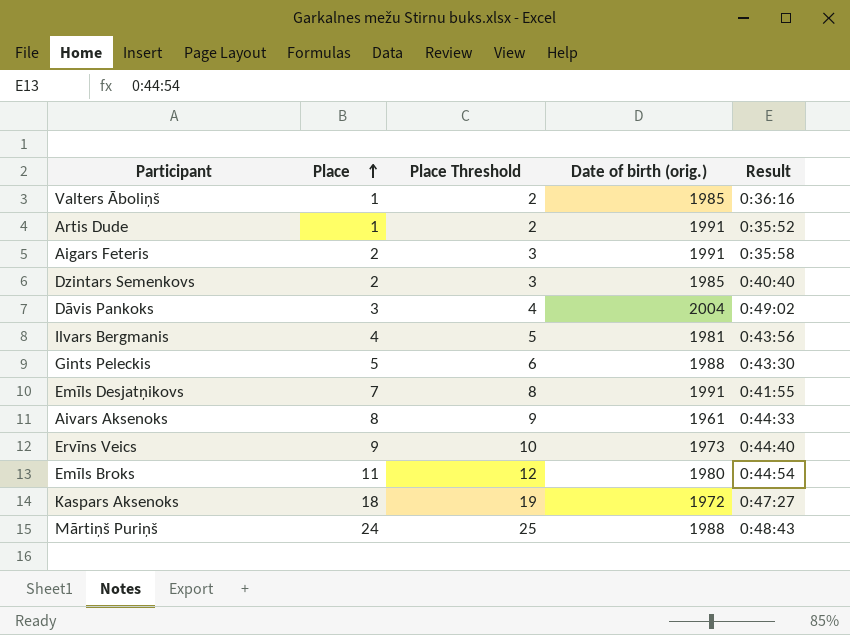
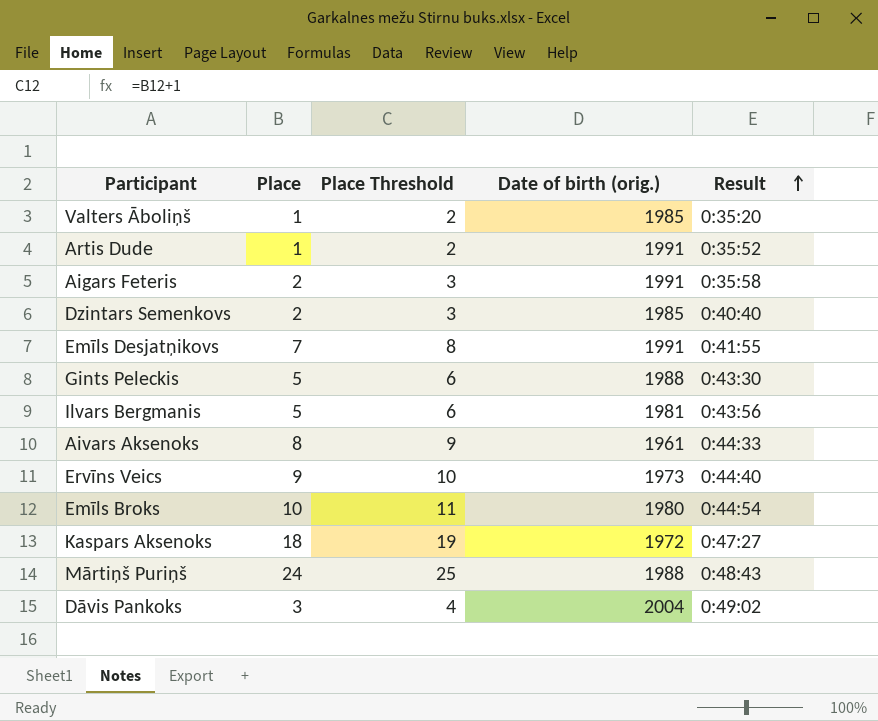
row order: Place ascending -> Result ascending
Valters Āboliņš | Result: 0:36:16 -> 0:35:20
Ilvars Bergmanis | Place: 4 -> 5
Ilvars Bergmanis | Place Threshold: 5 -> 6
Emīls Broks | Place: 11 -> 10
Emīls Broks | Place Threshold: 12 -> 11

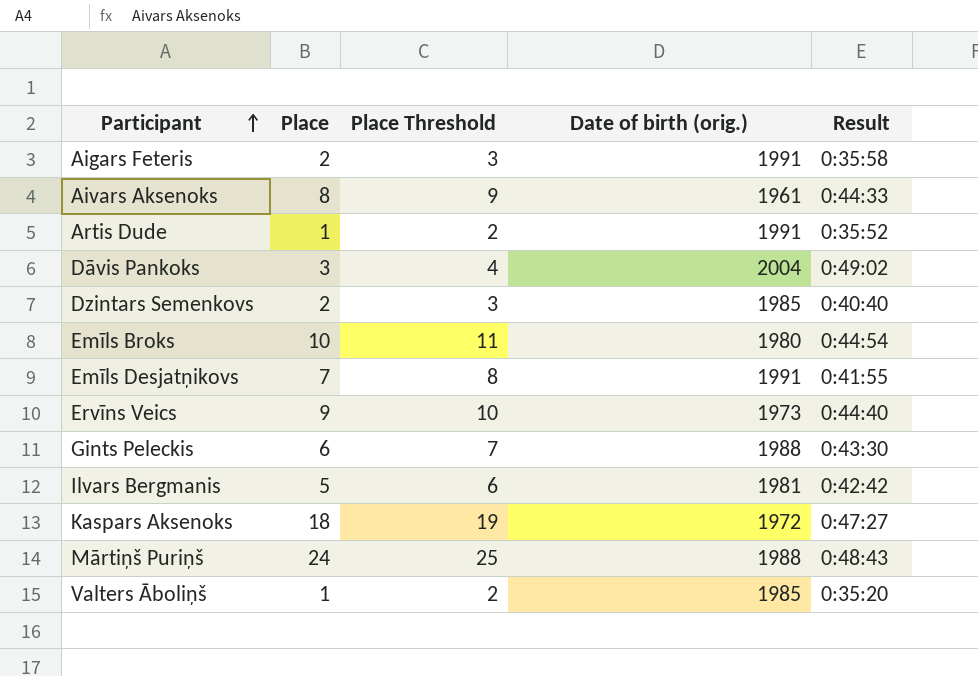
row order: Result ascending -> Participant ascending
Gints Peleckis | Place: 5 -> 6
Gints Peleckis | Place Threshold: 6 -> 7
Ilvars Bergmanis | Result: 0:43:56 -> 0:42:42

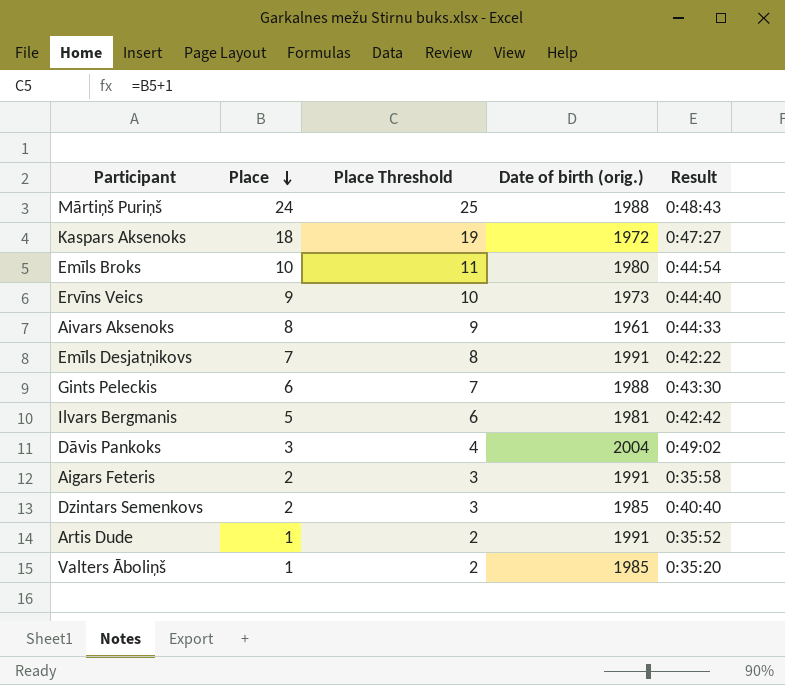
row order: Participant ascending -> Place descending
Emīls Desjatņikovs | Result: 0:41:55 -> 0:42:22

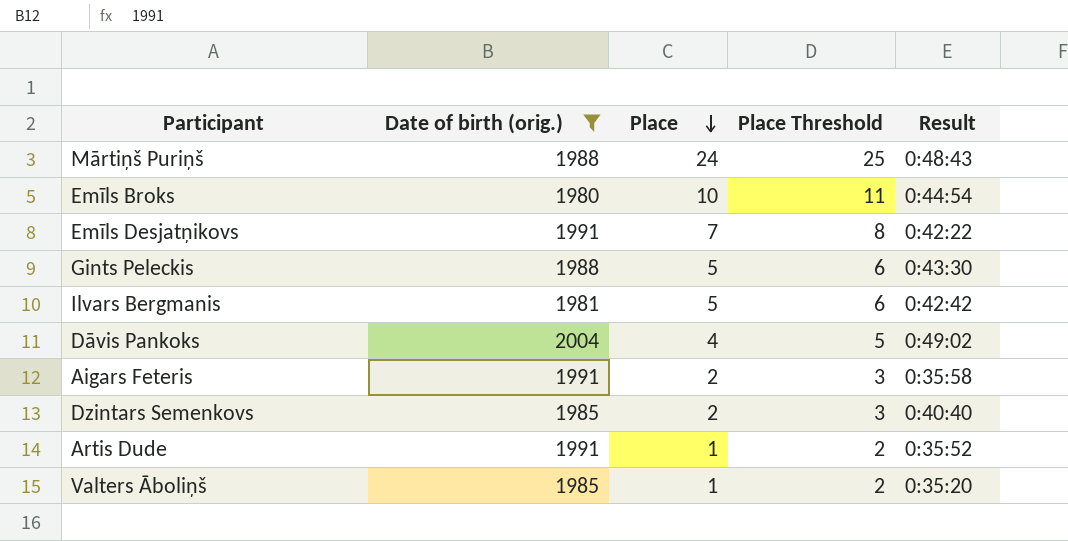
filter: none -> Date of birth (orig.) >= 1980
column Date of birth (orig.) | position: 4 -> 2
Gints Peleckis | Place: 6 -> 5
Gints Peleckis | Place Threshold: 7 -> 6
Dāvis Pankoks | Place: 3 -> 4
Dāvis Pankoks | Place Threshold: 4 -> 5

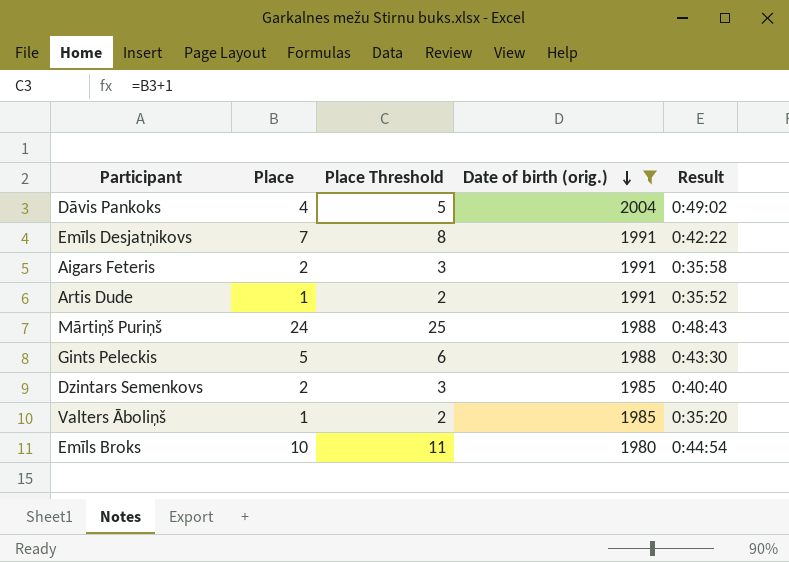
row order: Place descending -> Date of birth (orig.) descending
column Date of birth (orig.) | position: 2 -> 4
row Ilvars Bergmanis: 1981 | 5 | 6 | 0:42:42 -> none

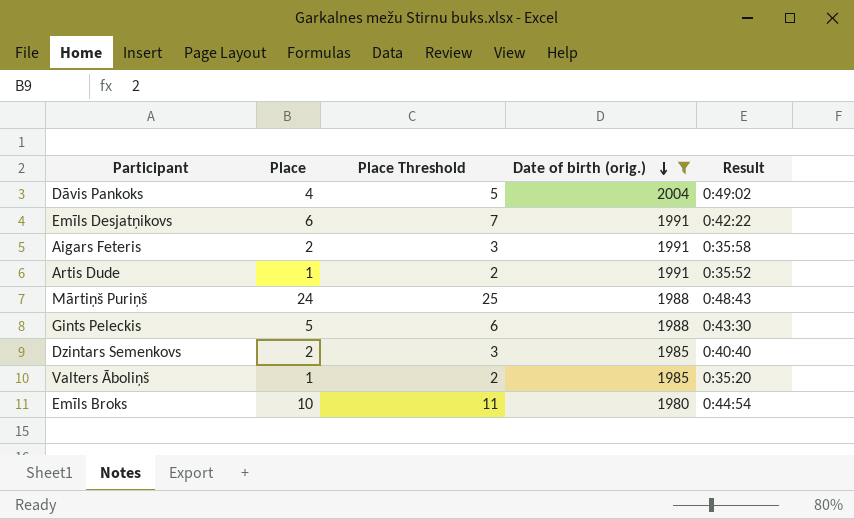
Emīls Desjatņikovs | Place: 7 -> 6
Emīls Desjatņikovs | Place Threshold: 8 -> 7

